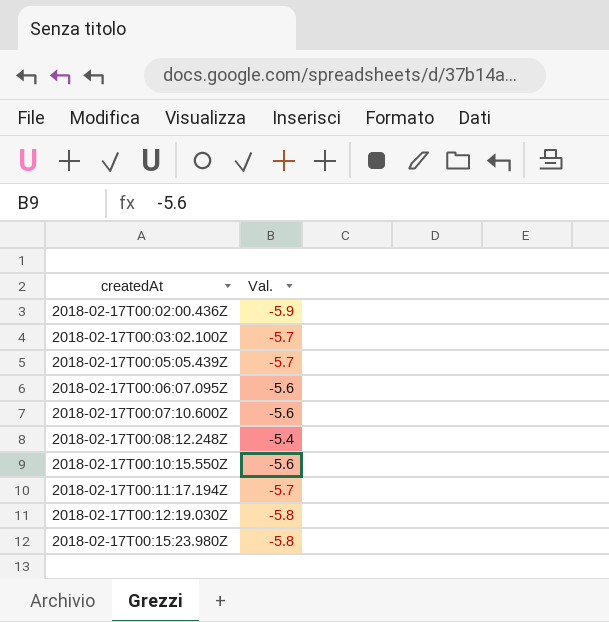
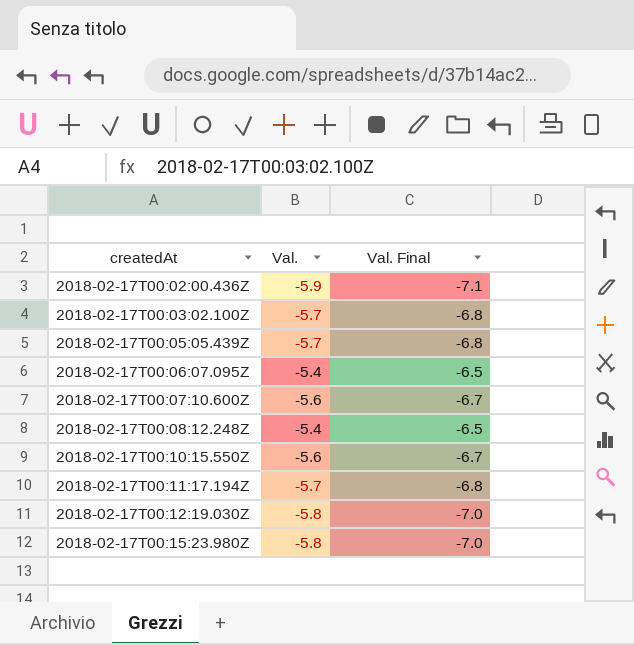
column Val. Final | formula: none -> [Val.] * 1.2
2018-02-17T00:06:07.095Z | Val.: -5.6 -> -5.4

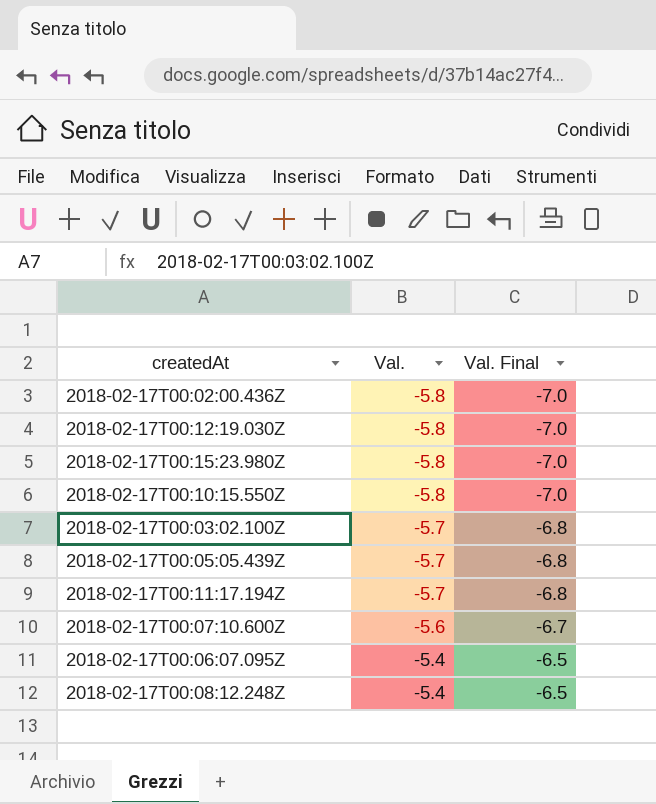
row order: createdAt ascending -> Val. ascending
2018-02-17T00:02:00.436Z | Val.: -5.9 -> -5.8
2018-02-17T00:02:00.436Z | Val. Final: -7.1 -> -7.0
2018-02-17T00:10:15.550Z | Val.: -5.6 -> -5.8
2018-02-17T00:10:15.550Z | Val. Final: -6.7 -> -7.0

